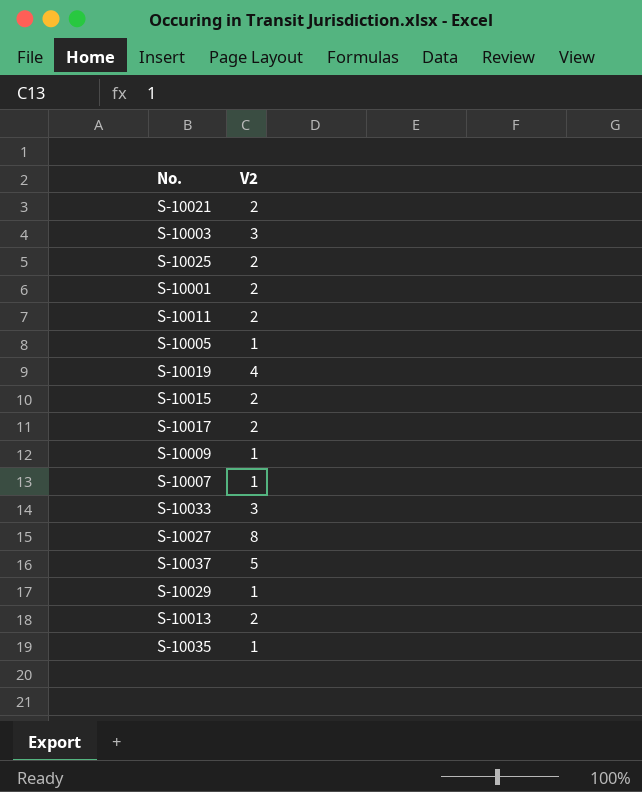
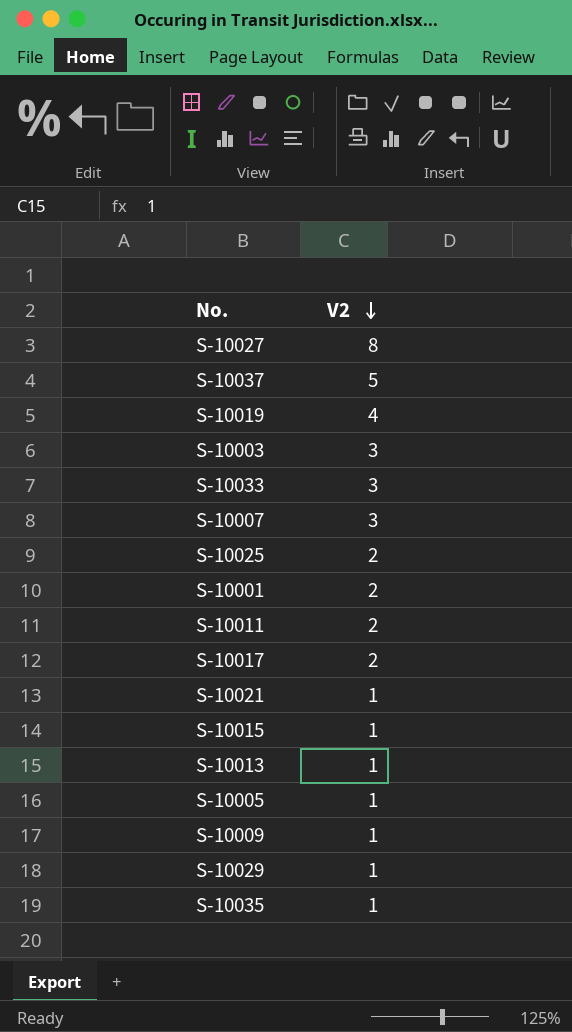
row order: none -> V2 descending
S-10007 | V2: 1 -> 3
S-10021 | V2: 2 -> 1
S-10015 | V2: 2 -> 1
S-10013 | V2: 2 -> 1

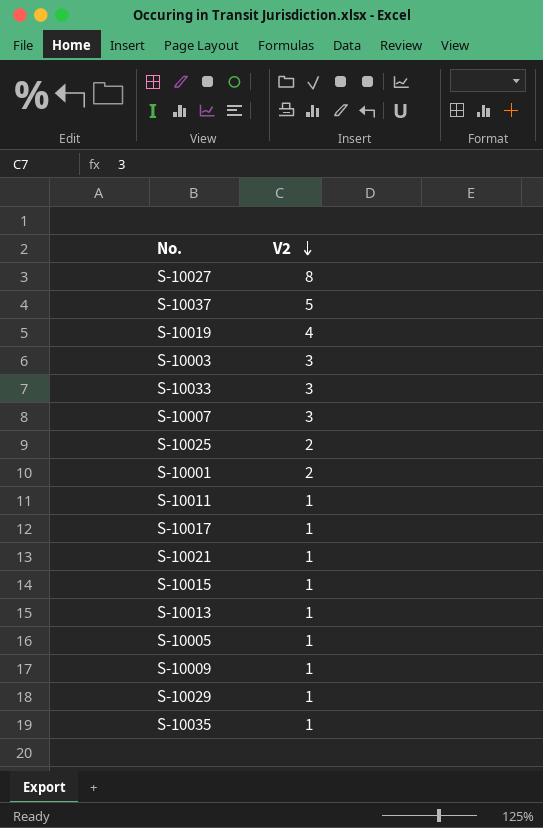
S-10011 | V2: 2 -> 1
S-10017 | V2: 2 -> 1

